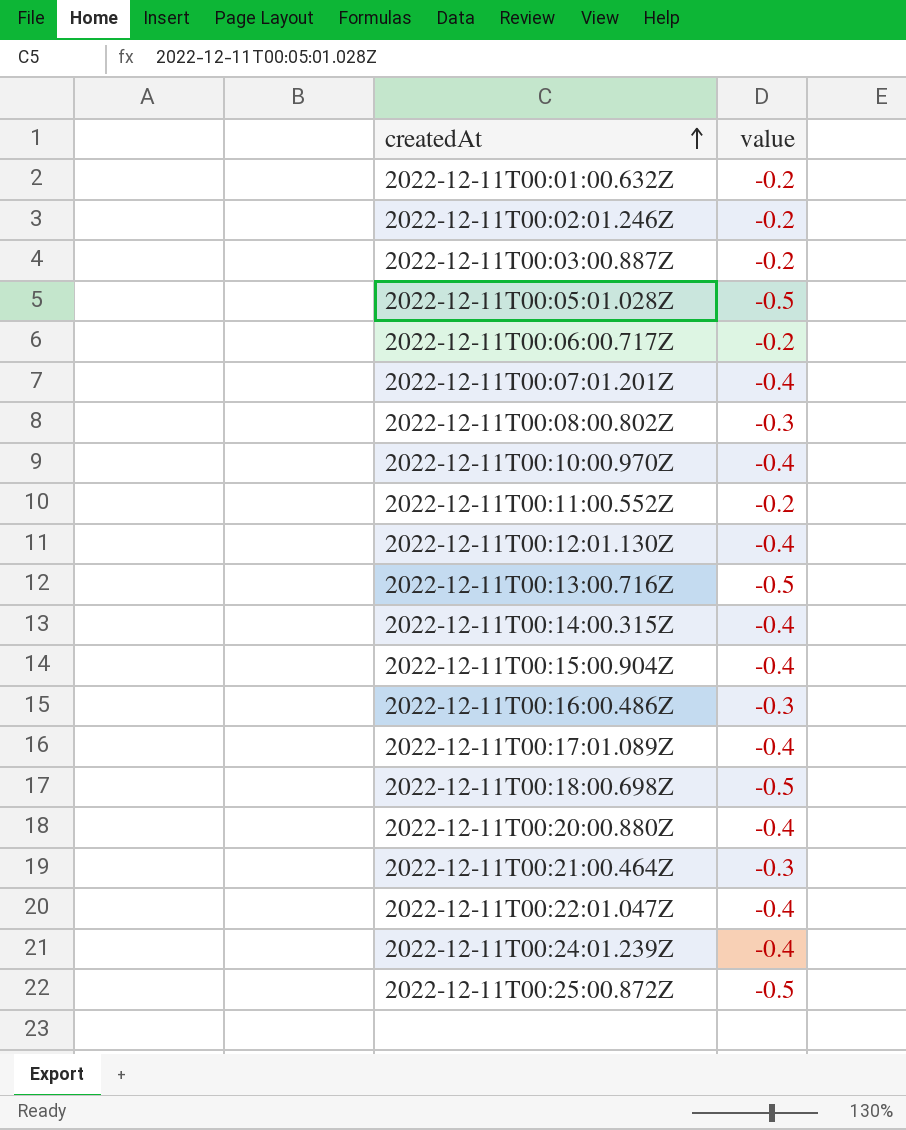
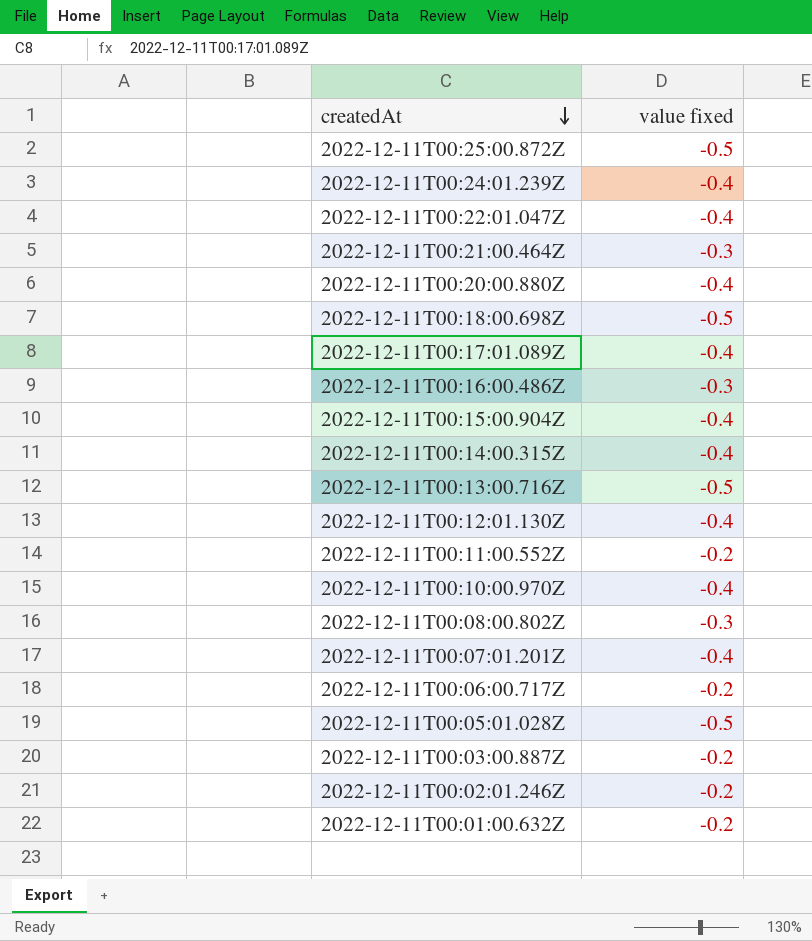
row order: createdAt ascending -> createdAt descending
column name: value -> value fixed

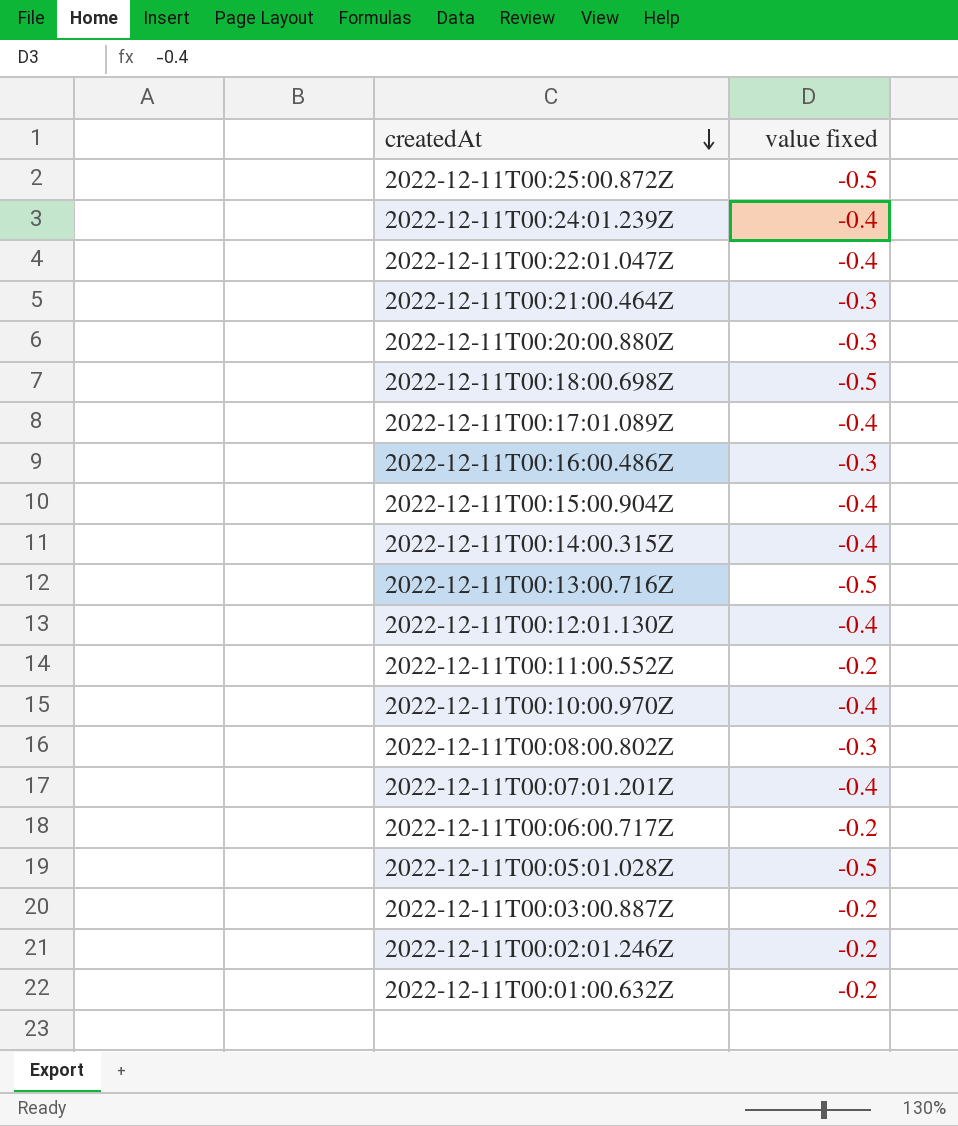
2022-12-11T00:20:00.880Z | value fixed: -0.4 -> -0.3

